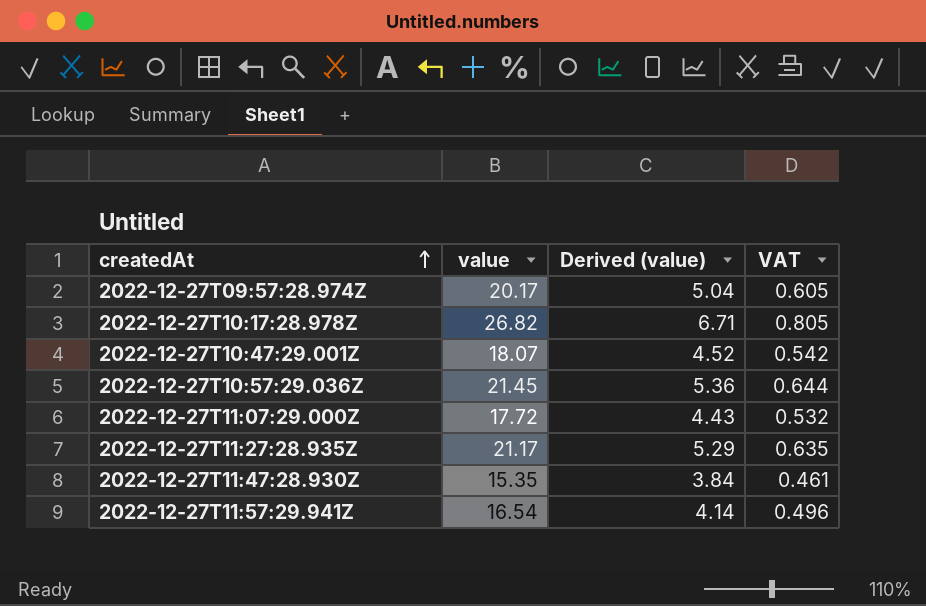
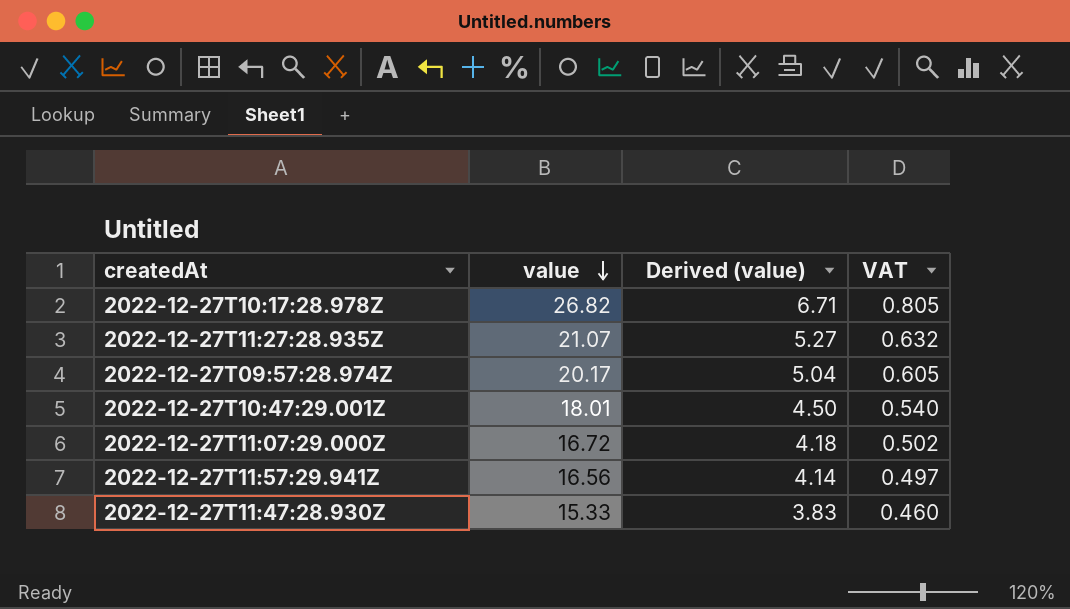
row order: createdAt ascending -> value descending
row 2022-12-27T10:57:29.036Z: 21.45 | 5.36 | 0.644 -> none
2022-12-27T11:27:28.935Z | value: 21.17 -> 21.07
2022-12-27T11:27:28.935Z | Derived (value): 5.29 -> 5.27
2022-12-27T11:27:28.935Z | VAT: 0.635 -> 0.632
2022-12-27T10:47:29.001Z | value: 18.07 -> 18.01
2022-12-27T10:47:29.001Z | Derived (value): 4.52 -> 4.50
2022-12-27T10:47:29.001Z | VAT: 0.542 -> 0.540
2022-12-27T11:07:29.000Z | value: 17.72 -> 16.72
2022-12-27T11:07:29.000Z | Derived (value): 4.43 -> 4.18
2022-12-27T11:07:29.000Z | VAT: 0.532 -> 0.502
2022-12-27T11:57:29.941Z | value: 16.54 -> 16.56
2022-12-27T11:57:29.941Z | VAT: 0.496 -> 0.497
2022-12-27T11:47:28.930Z | value: 15.35 -> 15.33
2022-12-27T11:47:28.930Z | Derived (value): 3.84 -> 3.83
2022-12-27T11:47:28.930Z | VAT: 0.461 -> 0.460

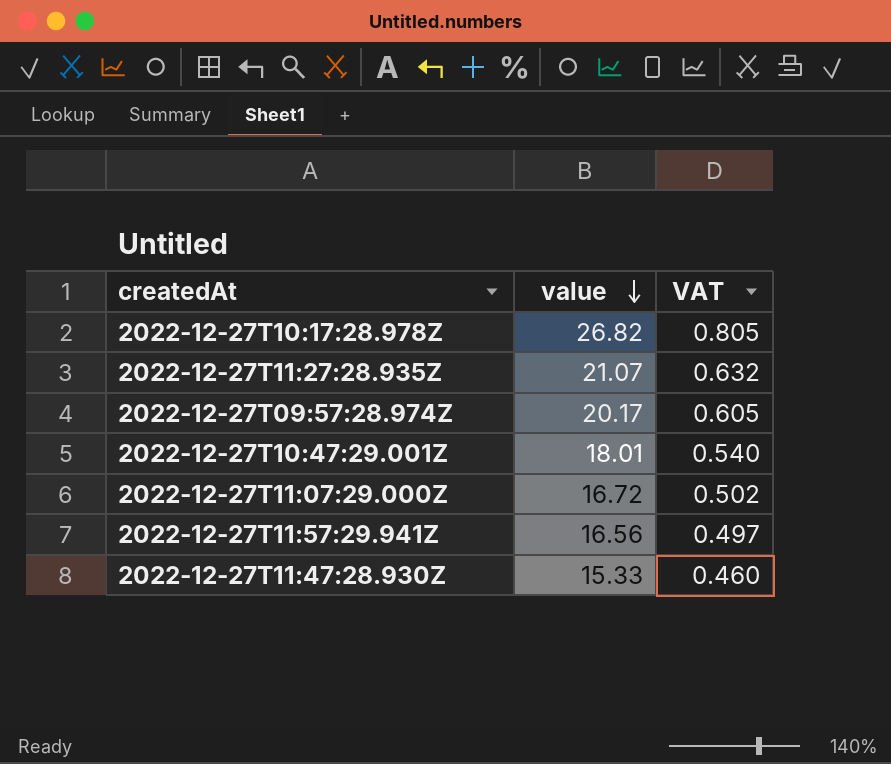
column Derived (value) | formula: [value] * 0.25 -> none

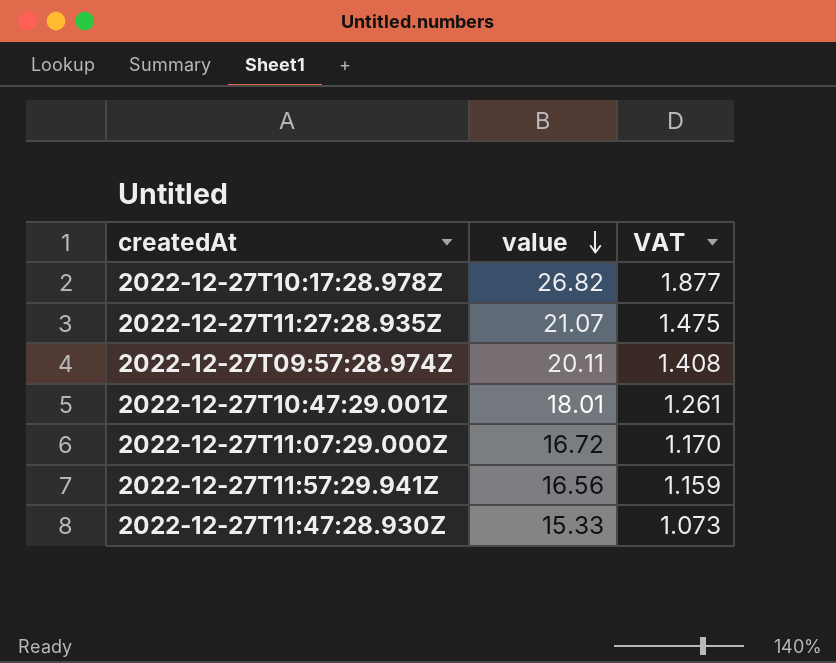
column VAT | formula: [value] * 0.03 -> [value] * 0.07
2022-12-27T09:57:28.974Z | value: 20.17 -> 20.11

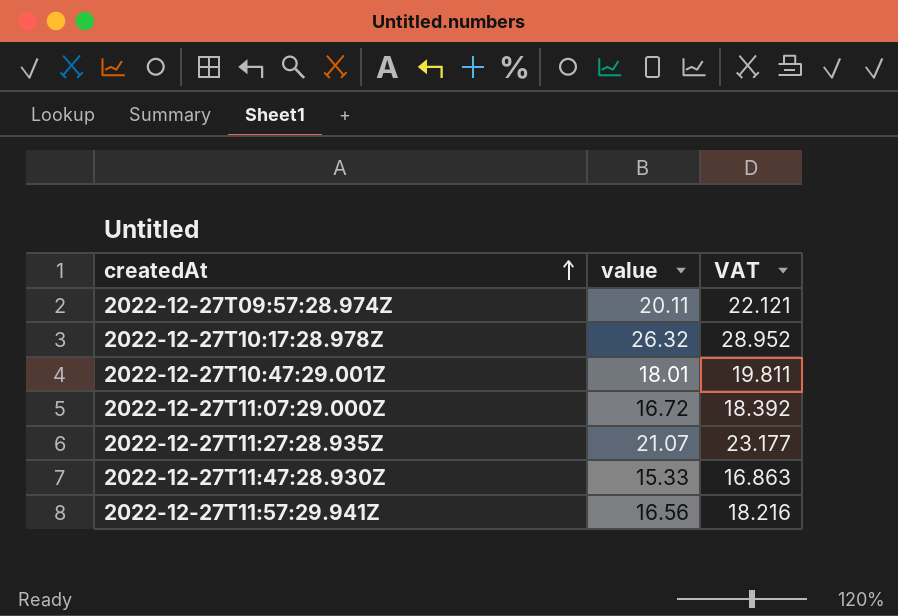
row order: value descending -> createdAt ascending
column VAT | formula: [value] * 0.07 -> [value] * 1.1
2022-12-27T10:17:28.978Z | value: 26.82 -> 26.32

